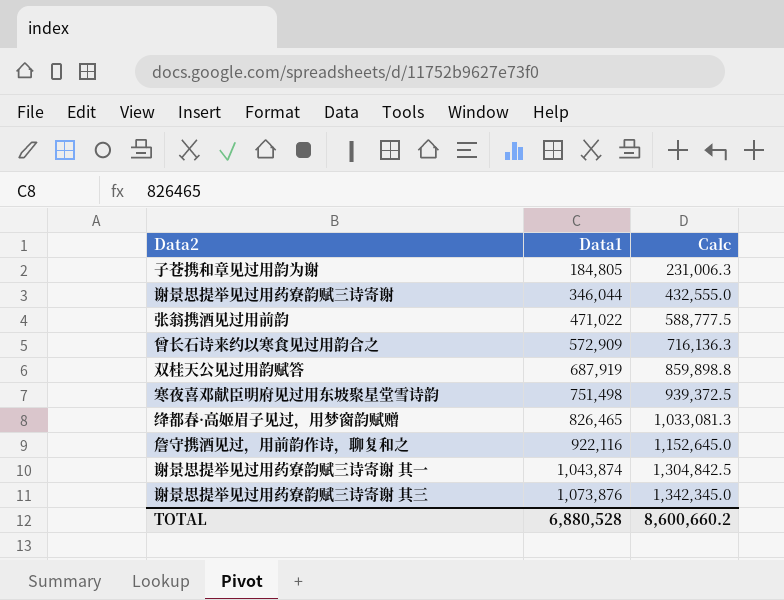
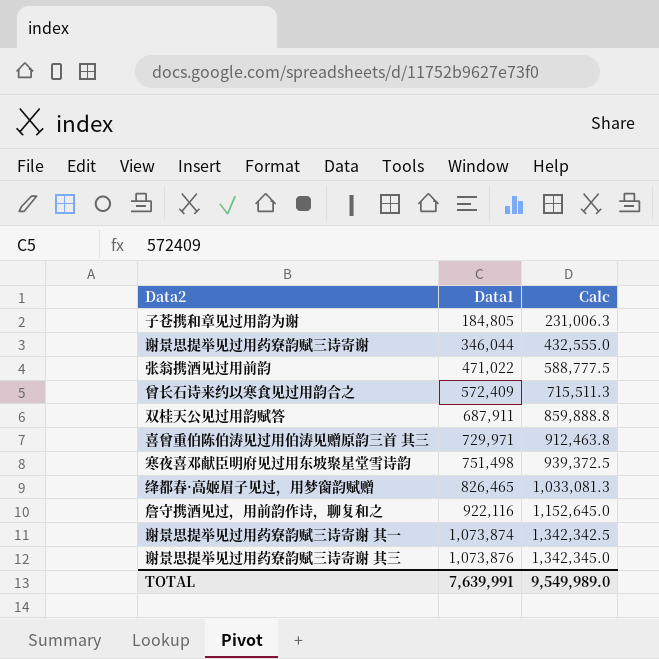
曾长石诗来约以寒食见过用韵合之 | Data1: 572,909 -> 572,409
曾长石诗来约以寒食见过用韵合之 | Calc: 716,136.3 -> 715,511.3
双桂天公见过用韵赋答 | Data1: 687,919 -> 687,911
双桂天公见过用韵赋答 | Calc: 859,898.8 -> 859,888.8
row 喜曾重伯陈伯涛见过用伯涛见赠原韵三首 其三: none -> 729,971 | 912,463.8
谢景思提举见过用药寮韵赋三诗寄谢 其一 | Data1: 1,043,874 -> 1,073,874
谢景思提举见过用药寮韵赋三诗寄谢 其一 | Calc: 1,304,842.5 -> 1,342,342.5
TOTAL | Data1: 6,880,528 -> 7,639,991
TOTAL | Calc: 8,600,660.2 -> 9,549,989.0

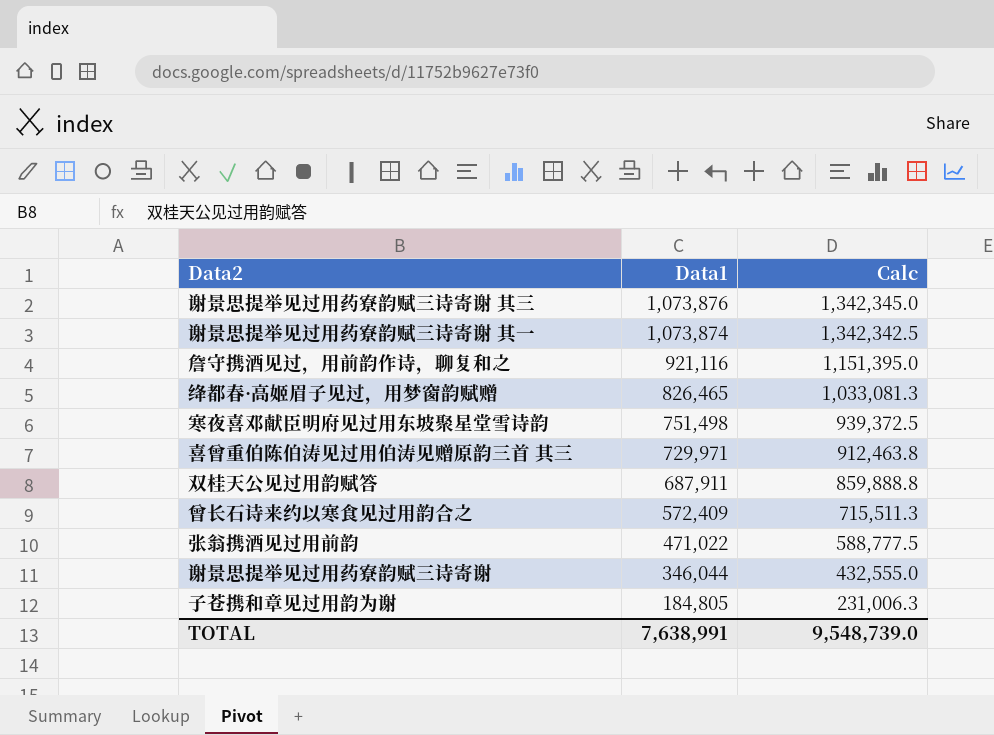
row order: Data1 ascending -> Data1 descending
詹守携酒见过，用前韵作诗，聊复和之 | Data1: 922,116 -> 921,116
詹守携酒见过，用前韵作诗，聊复和之 | Calc: 1,152,645.0 -> 1,151,395.0
TOTAL | Data1: 7,639,991 -> 7,638,991
TOTAL | Calc: 9,549,989.0 -> 9,548,739.0

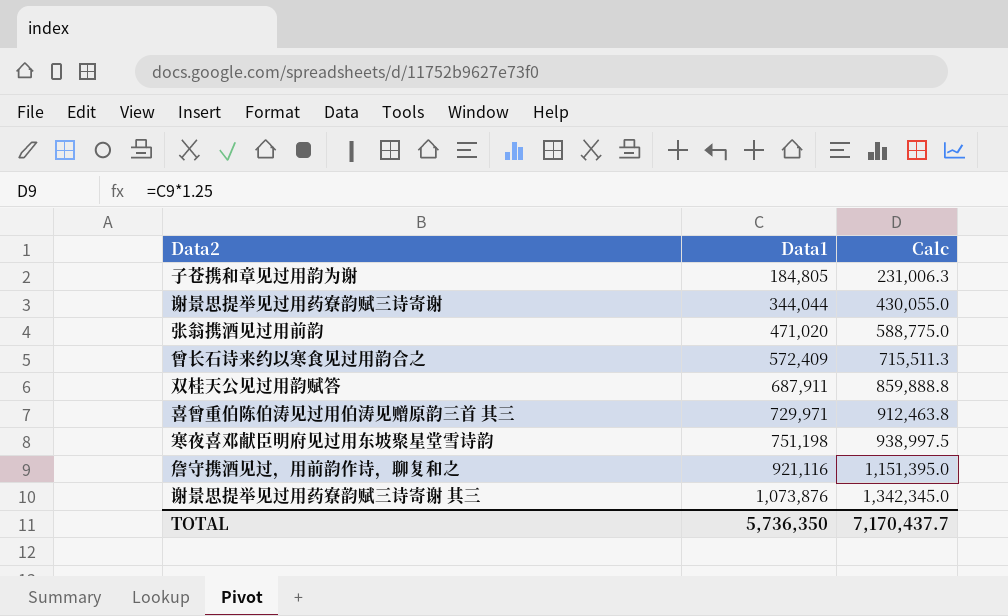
row order: Data1 descending -> Data1 ascending
row 谢景思提举见过用药寮韵赋三诗寄谢 其一: 1,073,874 | 1,342,342.5 -> none
row 绛都春·高姬眉子见过，用梦窗韵赋赠: 826,465 | 1,033,081.3 -> none
谢景思提举见过用药寮韵赋三诗寄谢 | Data1: 346,044 -> 344,044
谢景思提举见过用药寮韵赋三诗寄谢 | Calc: 432,555.0 -> 430,055.0
张翁携酒见过用前韵 | Data1: 471,022 -> 471,020
张翁携酒见过用前韵 | Calc: 588,777.5 -> 588,775.0
寒夜喜邓献臣明府见过用东坡聚星堂雪诗韵 | Data1: 751,498 -> 751,198
寒夜喜邓献臣明府见过用东坡聚星堂雪诗韵 | Calc: 939,372.5 -> 938,997.5
TOTAL | Data1: 7,638,991 -> 5,736,350
TOTAL | Calc: 9,548,739.0 -> 7,170,437.7

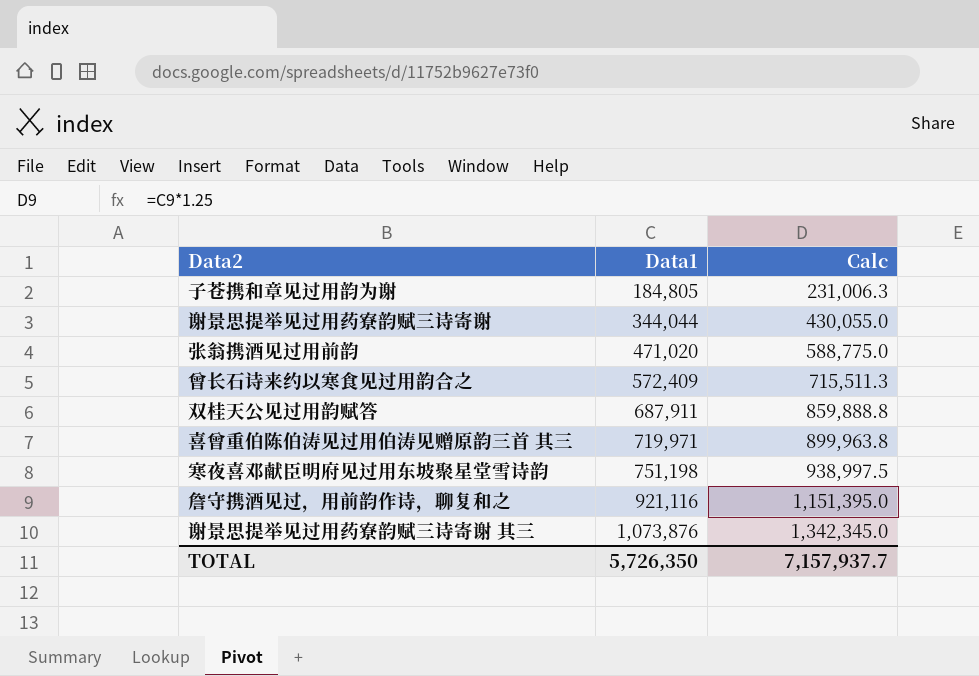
喜曾重伯陈伯涛见过用伯涛见赠原韵三首 其三 | Data1: 729,971 -> 719,971
喜曾重伯陈伯涛见过用伯涛见赠原韵三首 其三 | Calc: 912,463.8 -> 899,963.8
TOTAL | Data1: 5,736,350 -> 5,726,350
TOTAL | Calc: 7,170,437.7 -> 7,157,937.7

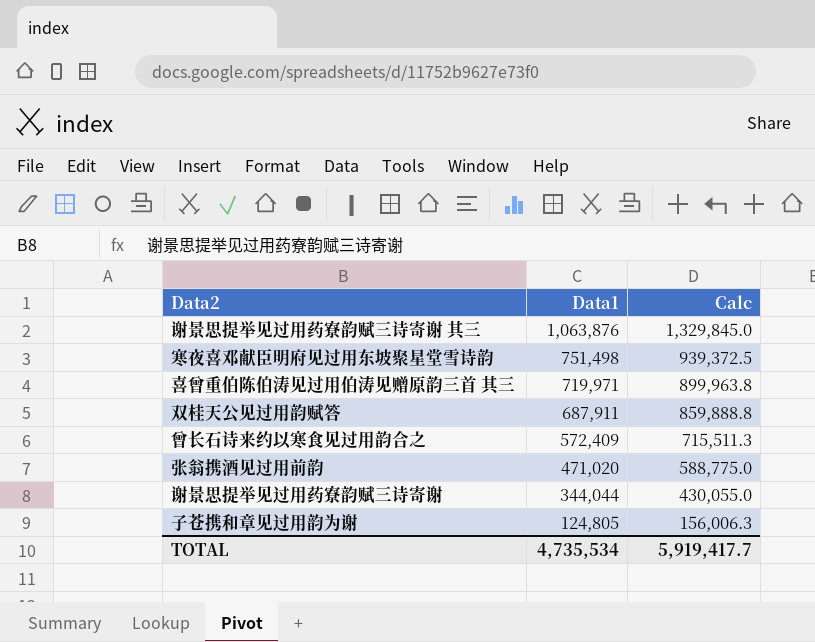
row order: Data1 ascending -> Data1 descending
row 詹守携酒见过，用前韵作诗，聊复和之: 921,116 | 1,151,395.0 -> none
谢景思提举见过用药寮韵赋三诗寄谢 其三 | Data1: 1,073,876 -> 1,063,876
谢景思提举见过用药寮韵赋三诗寄谢 其三 | Calc: 1,342,345.0 -> 1,329,845.0
寒夜喜邓献臣明府见过用东坡聚星堂雪诗韵 | Data1: 751,198 -> 751,498
寒夜喜邓献臣明府见过用东坡聚星堂雪诗韵 | Calc: 938,997.5 -> 939,372.5
子苍携和章见过用韵为谢 | Data1: 184,805 -> 124,805
子苍携和章见过用韵为谢 | Calc: 231,006.3 -> 156,006.3
TOTAL | Data1: 5,726,350 -> 4,735,534
TOTAL | Calc: 7,157,937.7 -> 5,919,417.7

